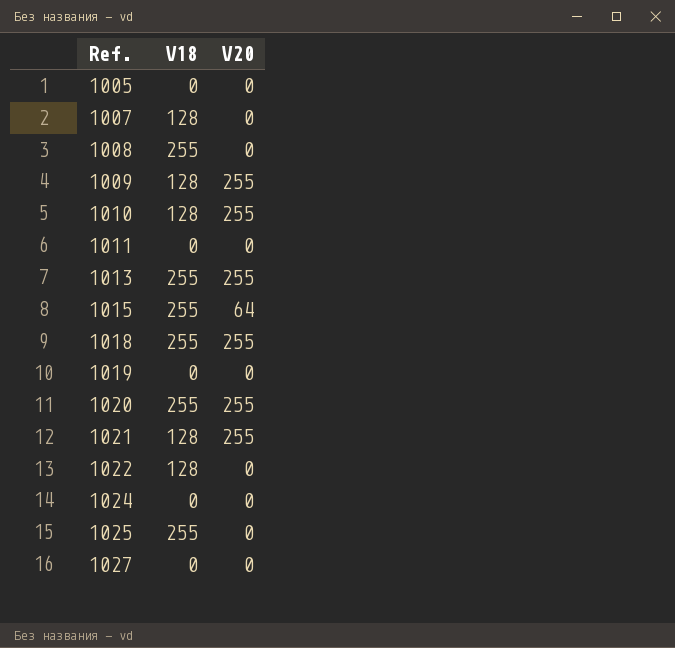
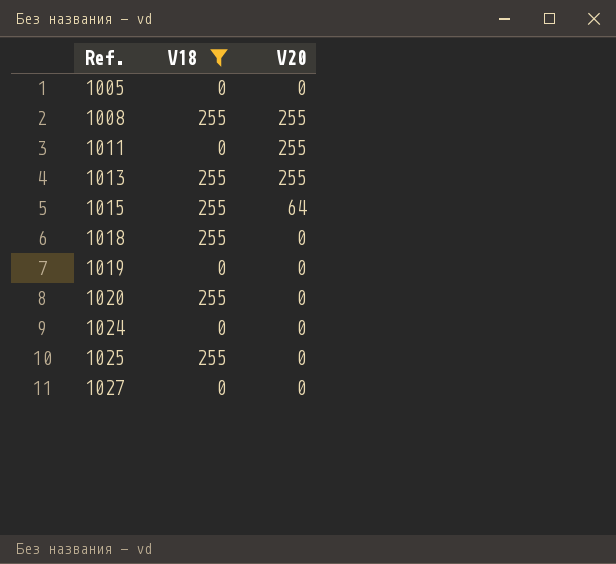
filter: none -> V18 != 128
1008 | V20: 0 -> 255
1011 | V20: 0 -> 255
1018 | V20: 255 -> 0
1020 | V20: 255 -> 0

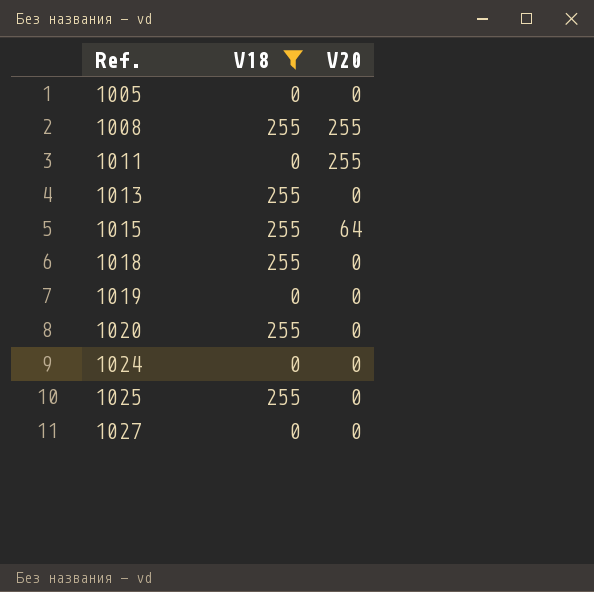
1013 | V20: 255 -> 0

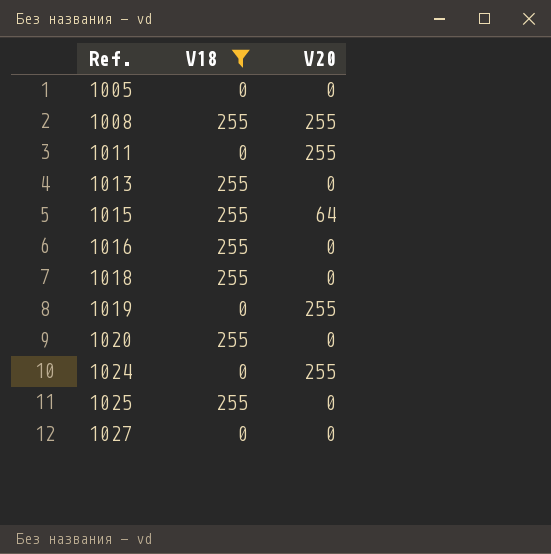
row 1016: none -> 255 | 0
1019 | V20: 0 -> 255
1024 | V20: 0 -> 255

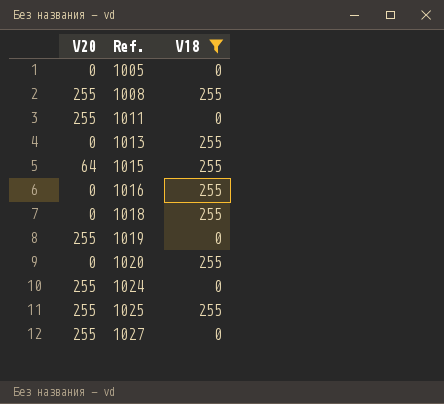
column V20 | position: 3 -> 1
1025 | V20: 0 -> 255
1027 | V20: 0 -> 255

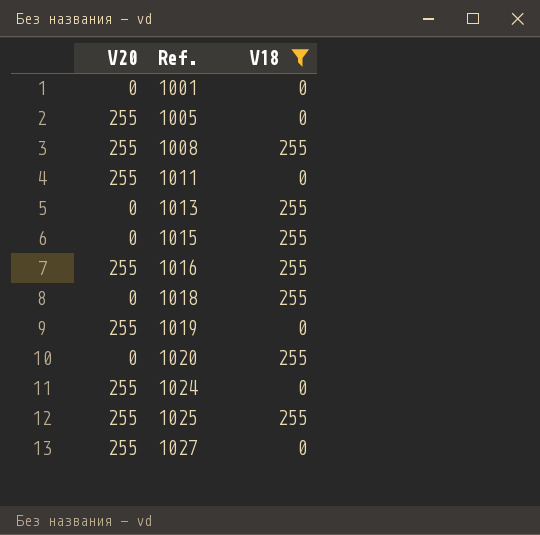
row 1001: none -> 0 | 0
1005 | V20: 0 -> 255
1015 | V20: 64 -> 0
1016 | V20: 0 -> 255

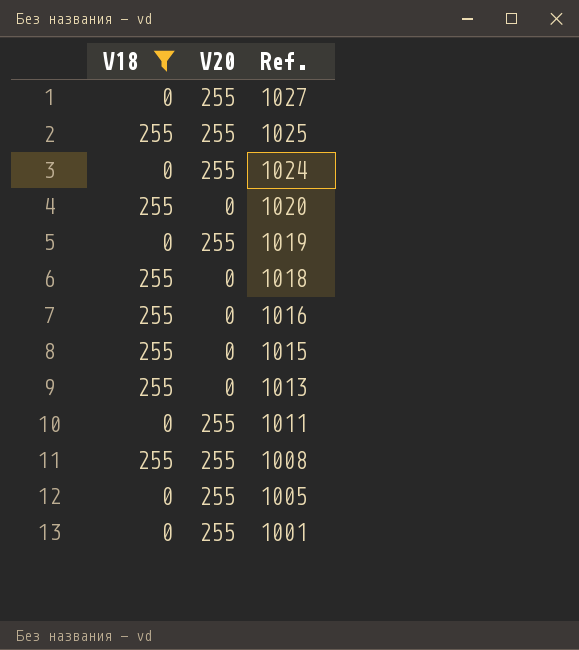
row order: Ref. ascending -> Ref. descending
column V18 | position: 3 -> 1
1016 | V20: 255 -> 0
1001 | V20: 0 -> 255

